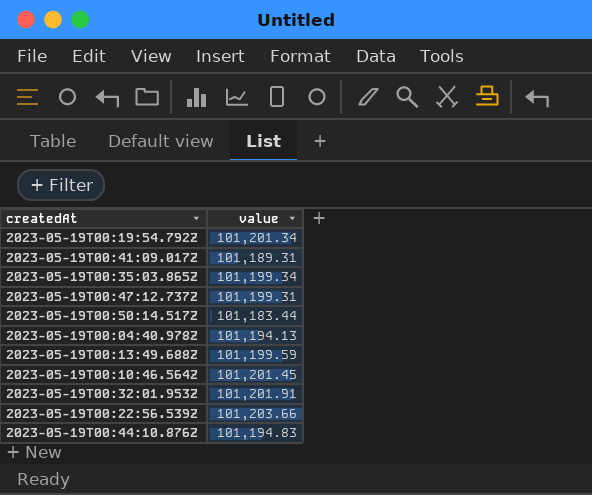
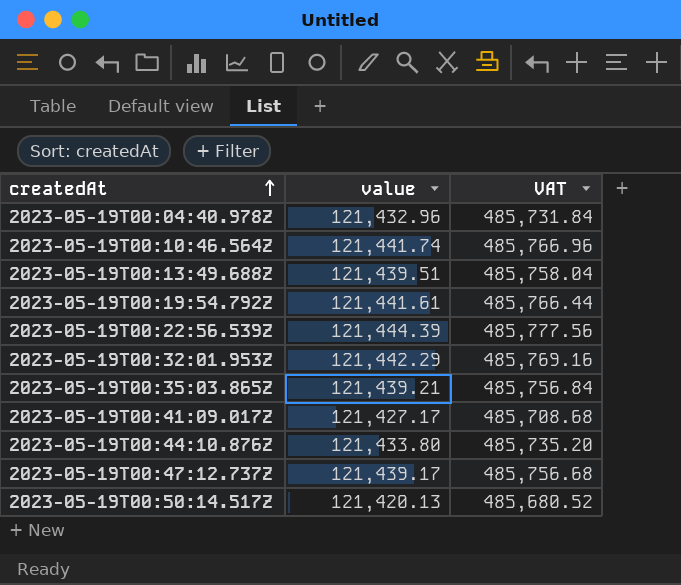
row order: none -> createdAt ascending
column VAT | formula: none -> [value] * 4
2023-05-19T00:04:40.978Z | value: 101,194.13 -> 121,432.96
2023-05-19T00:10:46.564Z | value: 101,201.45 -> 121,441.74
2023-05-19T00:13:49.688Z | value: 101,199.59 -> 121,439.51
2023-05-19T00:19:54.792Z | value: 101,201.34 -> 121,441.61
2023-05-19T00:22:56.539Z | value: 101,203.66 -> 121,444.39
2023-05-19T00:32:01.953Z | value: 101,201.91 -> 121,442.29
2023-05-19T00:35:03.865Z | value: 101,199.34 -> 121,439.21
2023-05-19T00:41:09.017Z | value: 101,189.31 -> 121,427.17
2023-05-19T00:44:10.876Z | value: 101,194.83 -> 121,433.80
2023-05-19T00:47:12.737Z | value: 101,199.31 -> 121,439.17
2023-05-19T00:50:14.517Z | value: 101,183.44 -> 121,420.13

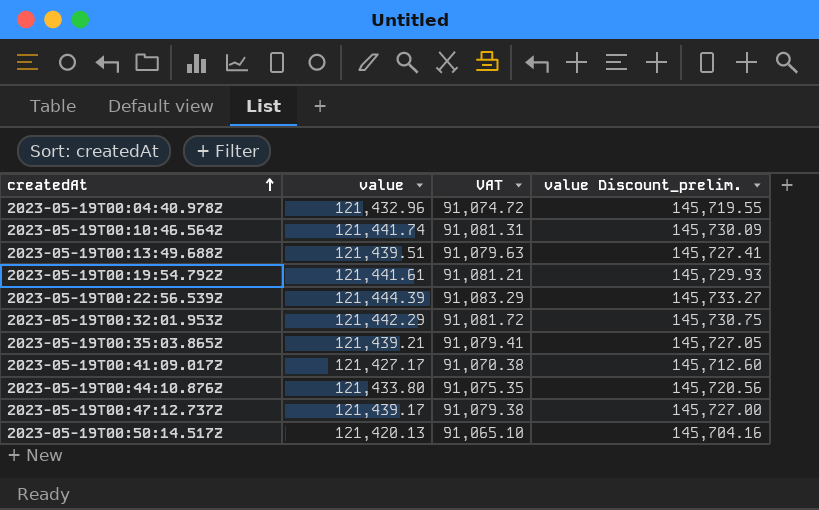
column VAT | formula: [value] * 4 -> [value] * 0.75
column value Discount_prelim. | formula: none -> [value] * 1.2

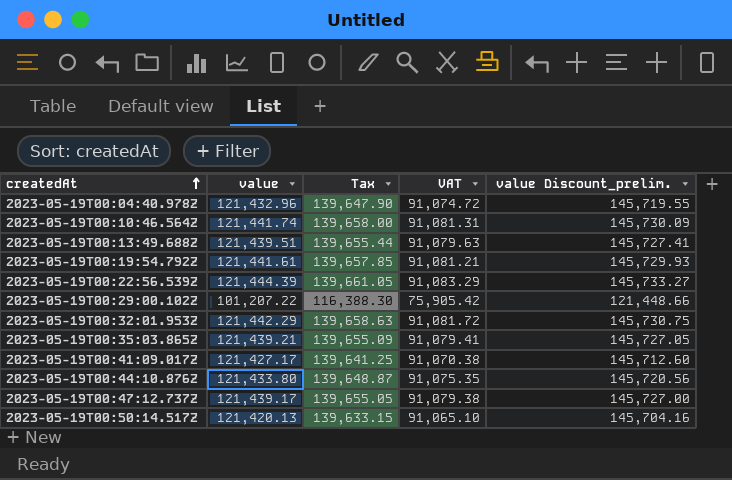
column Tax | formula: none -> [value] * 1.15
row 2023-05-19T00:29:00.102Z: none -> 101,207.22 | 116,388.30 | 75,905.42 | 121,448.66

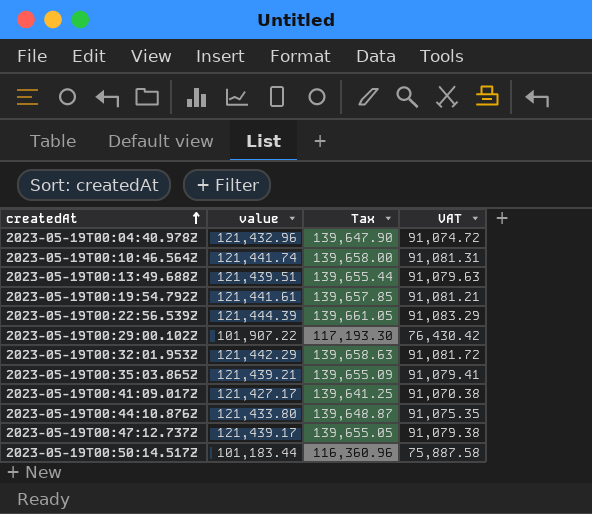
column value Discount_prelim. | formula: [value] * 1.2 -> none
2023-05-19T00:29:00.102Z | value: 101,207.22 -> 101,907.22
2023-05-19T00:29:00.102Z | Tax: 116,388.30 -> 117,193.30
2023-05-19T00:29:00.102Z | VAT: 75,905.42 -> 76,430.42
2023-05-19T00:50:14.517Z | value: 121,420.13 -> 101,183.44
2023-05-19T00:50:14.517Z | Tax: 139,633.15 -> 116,360.96
2023-05-19T00:50:14.517Z | VAT: 91,065.10 -> 75,887.58

